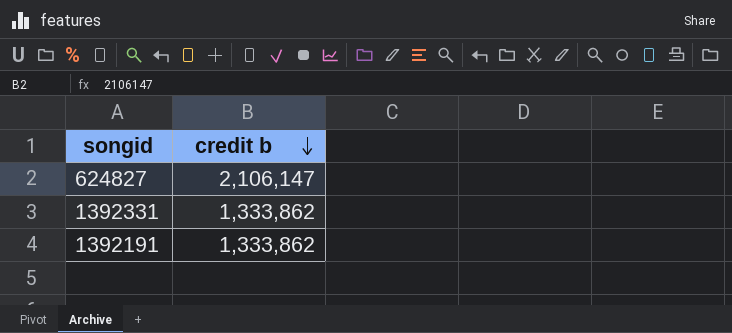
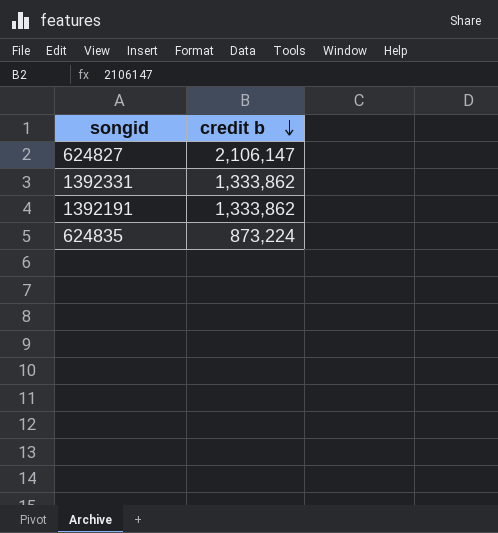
row 624835: none -> 873,224

